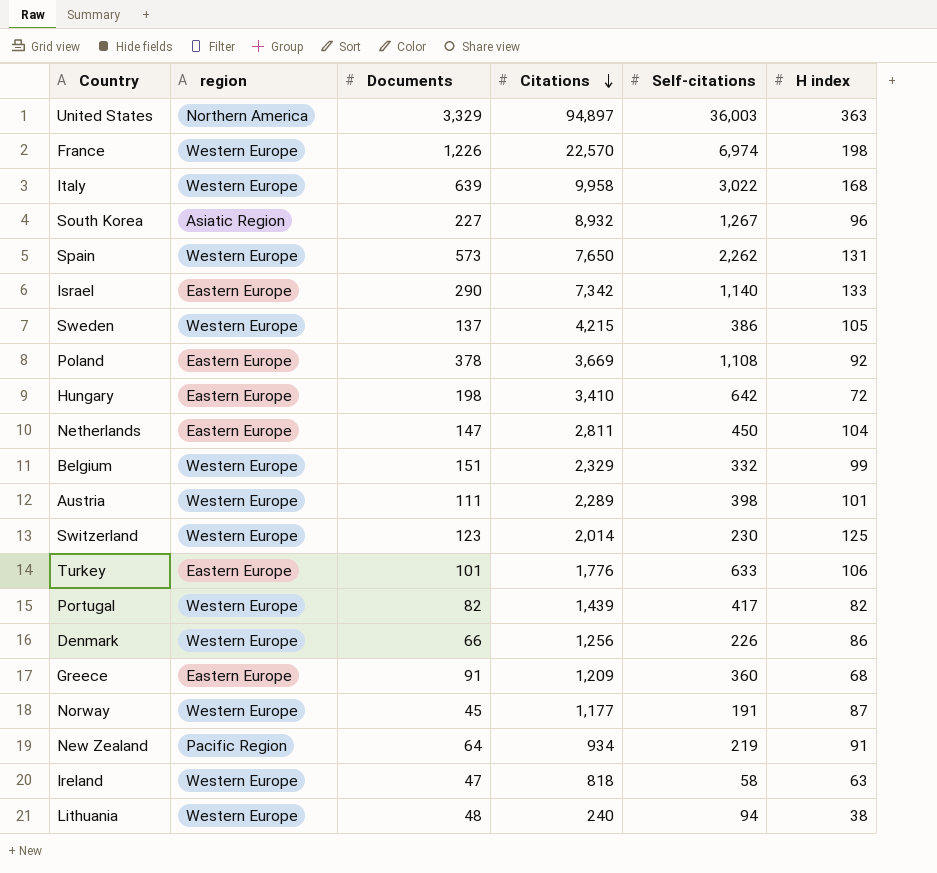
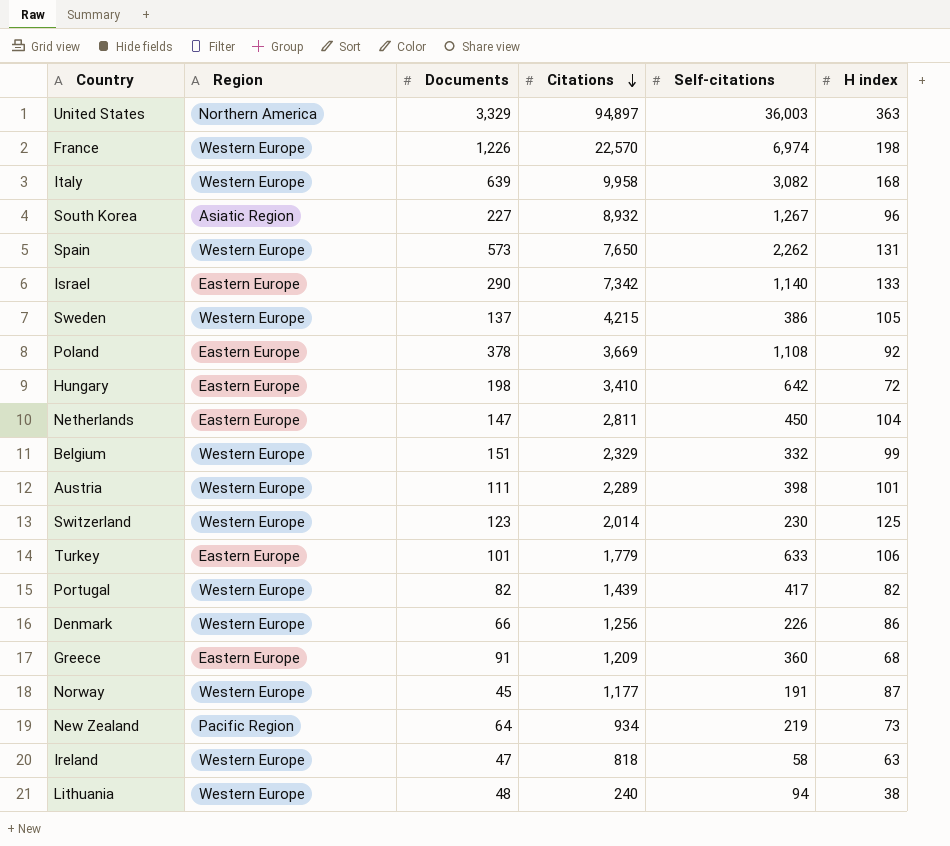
column name: region -> Region
Italy | Self-citations: 3,022 -> 3,082
Turkey | Citations: 1,776 -> 1,779
New Zealand | H index: 91 -> 73

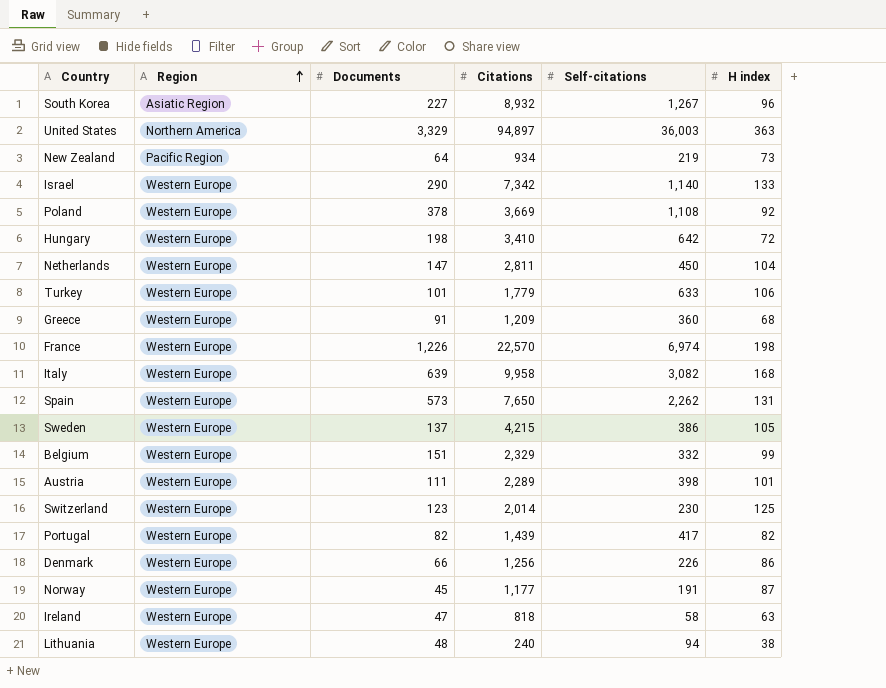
row order: Citations descending -> Region ascending
Israel | Region: Eastern Europe -> Western Europe
Poland | Region: Eastern Europe -> Western Europe
Hungary | Region: Eastern Europe -> Western Europe
Netherlands | Region: Eastern Europe -> Western Europe
Turkey | Region: Eastern Europe -> Western Europe
Greece | Region: Eastern Europe -> Western Europe

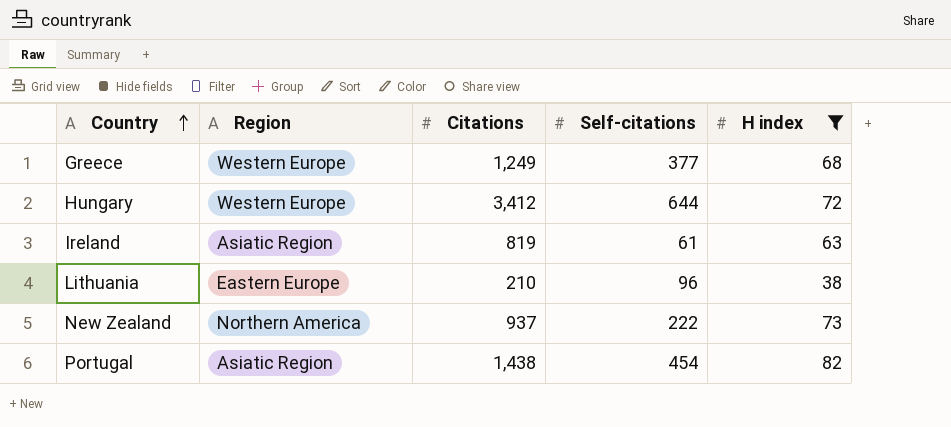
filter: none -> H index <= 82
row order: Region ascending -> Country ascending
column Documents | position: 3 -> none
Greece | Citations: 1,209 -> 1,249
Greece | Self-citations: 360 -> 377
Hungary | Citations: 3,410 -> 3,412
Hungary | Self-citations: 642 -> 644
Ireland | Region: Western Europe -> Asiatic Region
Ireland | Citations: 818 -> 819
Ireland | Self-citations: 58 -> 61
Lithuania | Region: Western Europe -> Eastern Europe
Lithuania | Citations: 240 -> 210
Lithuania | Self-citations: 94 -> 96
New Zealand | Region: Pacific Region -> Northern America
New Zealand | Citations: 934 -> 937
New Zealand | Self-citations: 219 -> 222
Portugal | Region: Western Europe -> Asiatic Region
Portugal | Citations: 1,439 -> 1,438
Portugal | Self-citations: 417 -> 454

